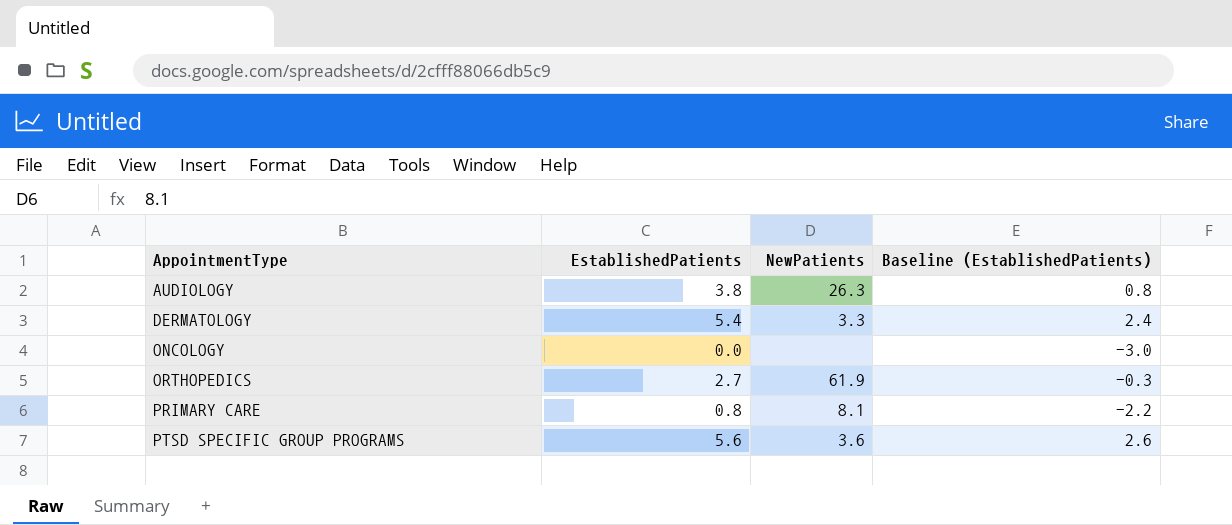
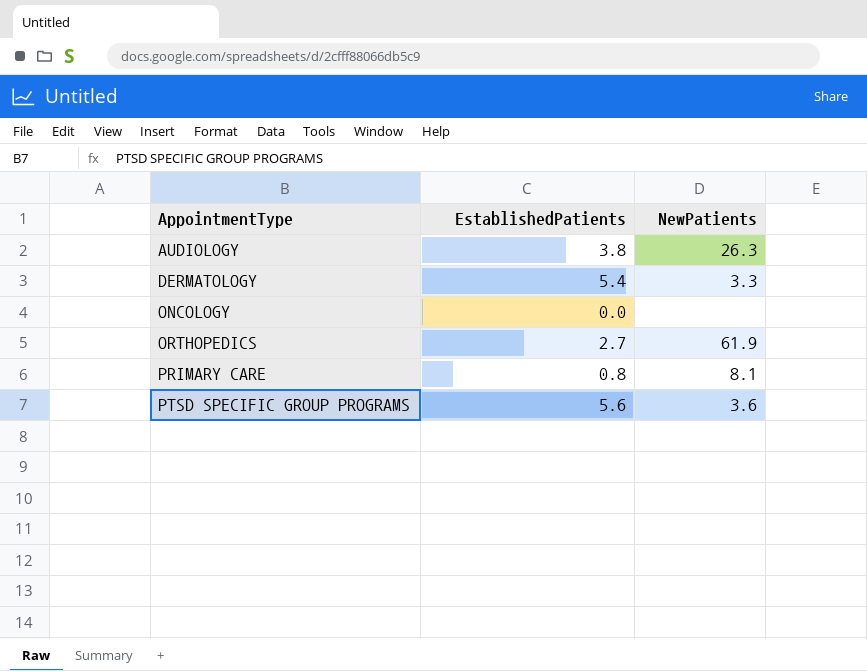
column Baseline (EstablishedPatients) | formula: [EstablishedPatients] - 3 -> none

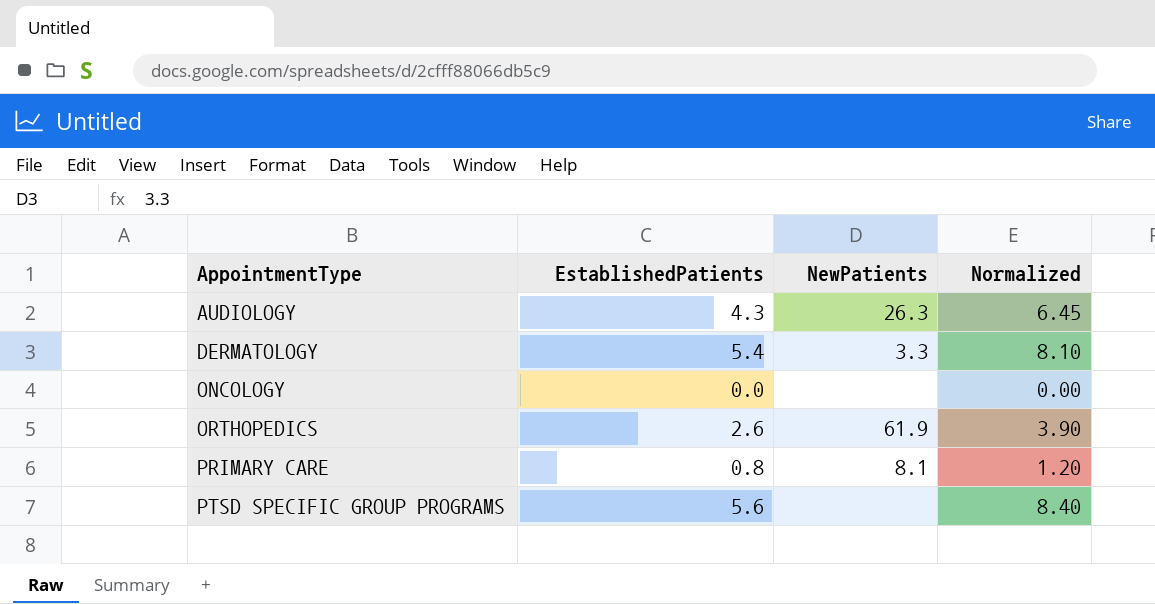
column Normalized | formula: none -> [EstablishedPatients] * 1.5
AUDIOLOGY | EstablishedPatients: 3.8 -> 4.3
ORTHOPEDICS | EstablishedPatients: 2.7 -> 2.6
PTSD SPECIFIC GROUP PROGRAMS | NewPatients: 3.6 -> none

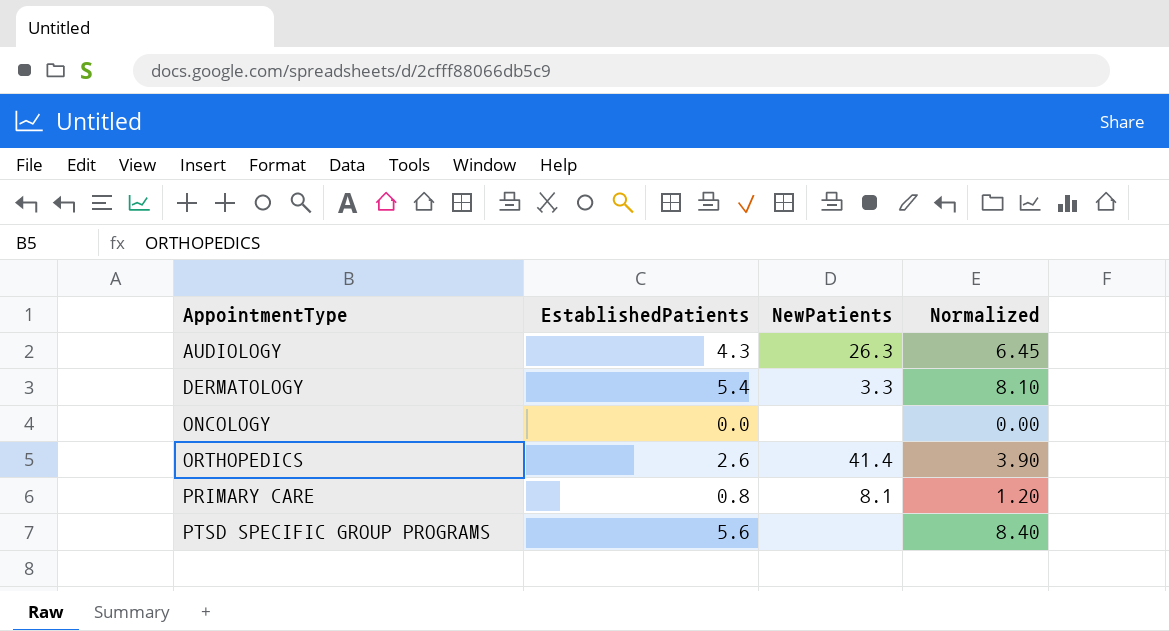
ORTHOPEDICS | NewPatients: 61.9 -> 41.4

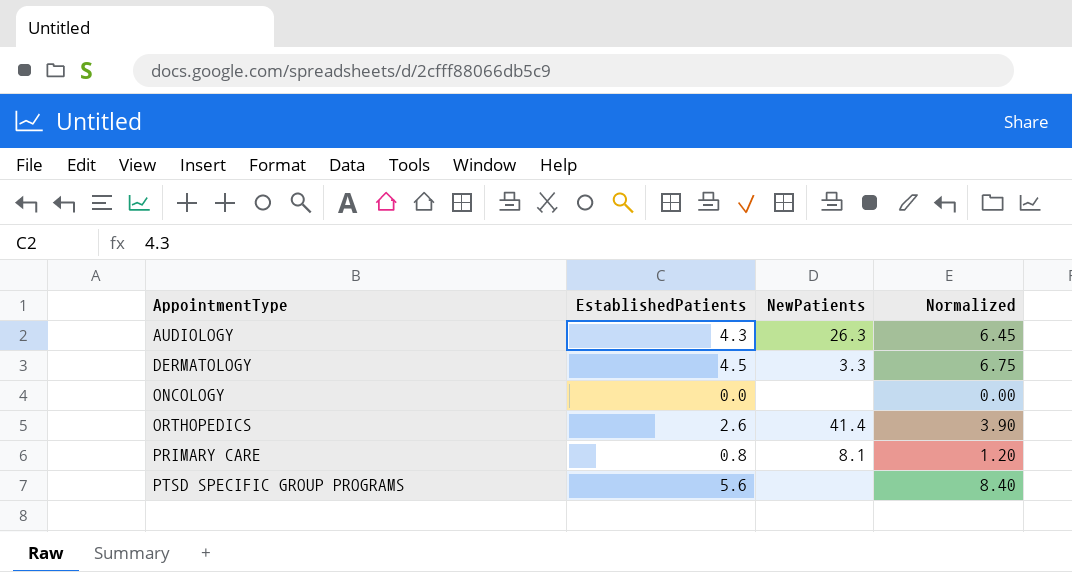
DERMATOLOGY | EstablishedPatients: 5.4 -> 4.5
DERMATOLOGY | Normalized: 8.10 -> 6.75

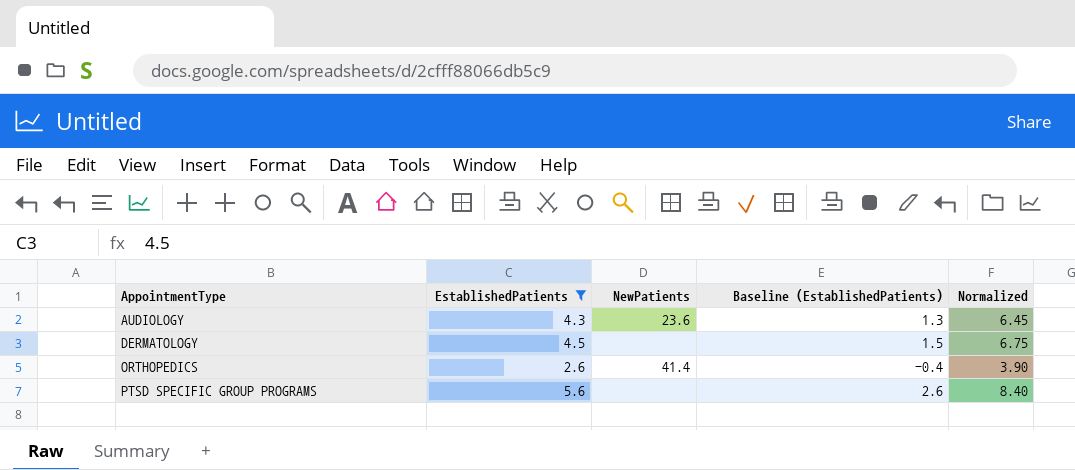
filter: none -> EstablishedPatients >= 2.6
column Baseline (EstablishedPatients) | formula: none -> [EstablishedPatients] - 3
AUDIOLOGY | NewPatients: 26.3 -> 23.6
DERMATOLOGY | NewPatients: 3.3 -> none

